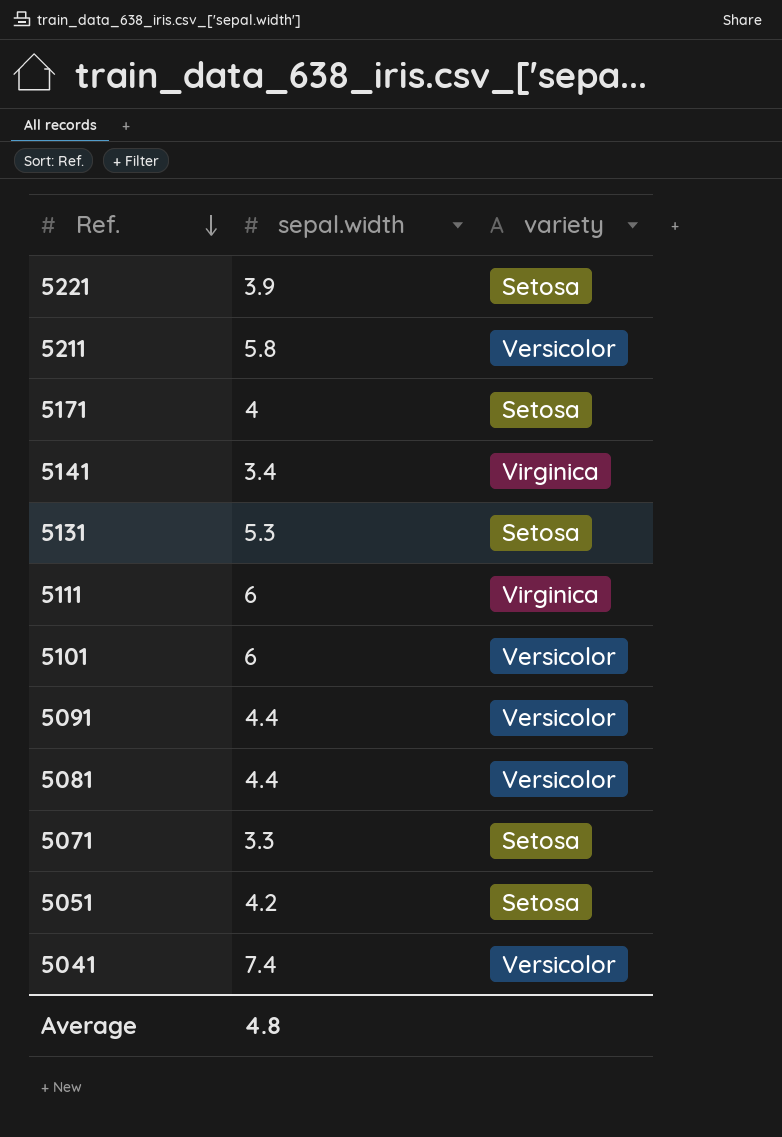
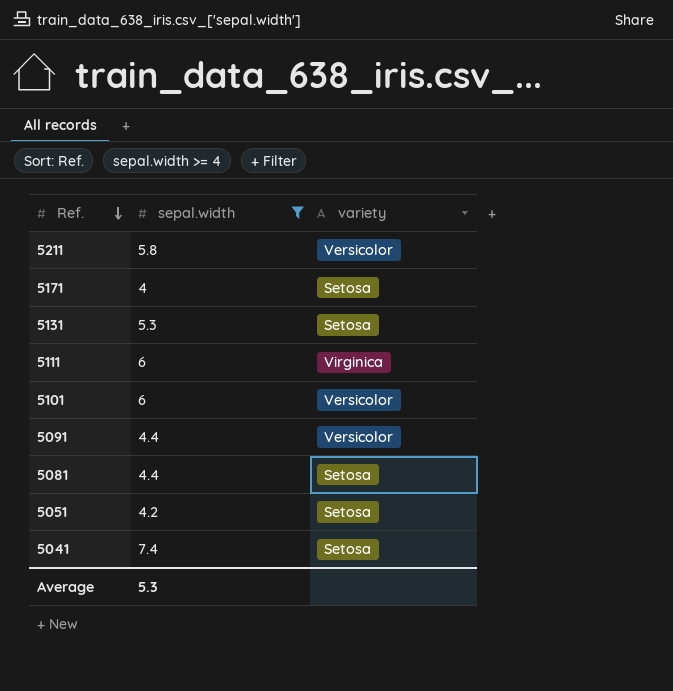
filter: none -> sepal.width >= 4
5081 | variety: Versicolor -> Setosa
5041 | variety: Versicolor -> Setosa
Average | sepal.width: 4.8 -> 5.3

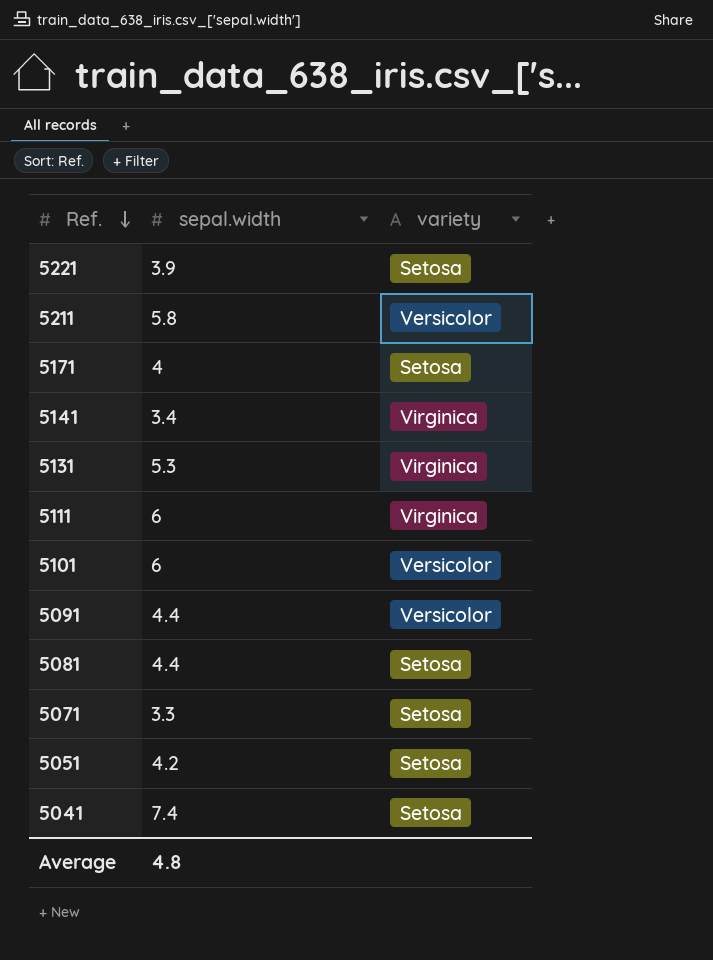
filter: sepal.width >= 4 -> none
5131 | variety: Setosa -> Virginica
Average | sepal.width: 5.3 -> 4.8

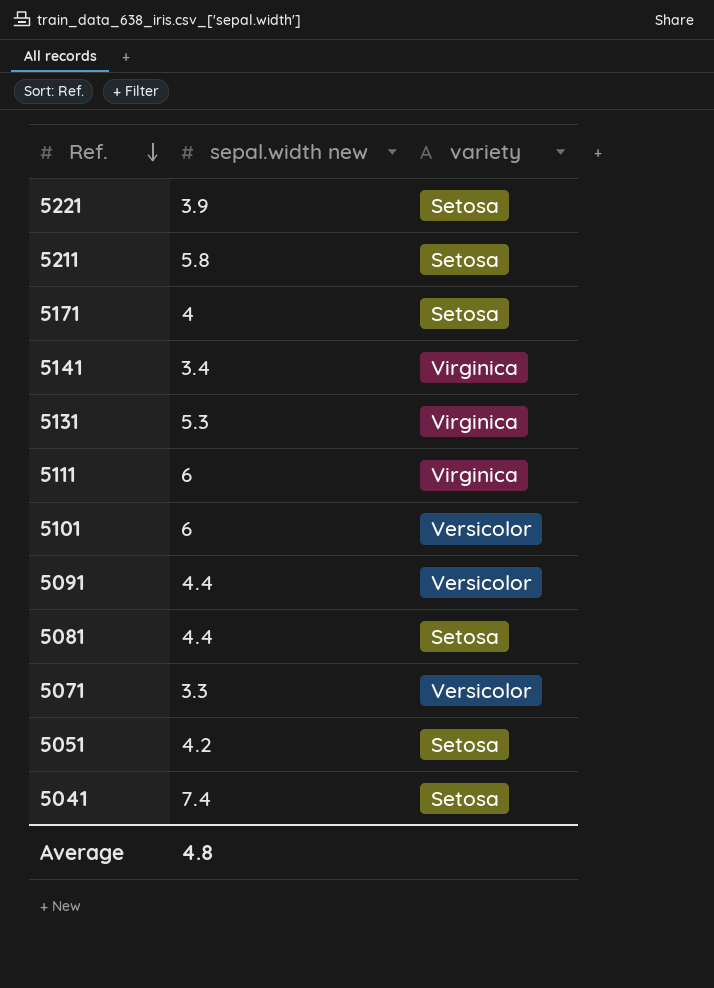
column name: sepal.width -> sepal.width new
5211 | variety: Versicolor -> Setosa
5071 | variety: Setosa -> Versicolor

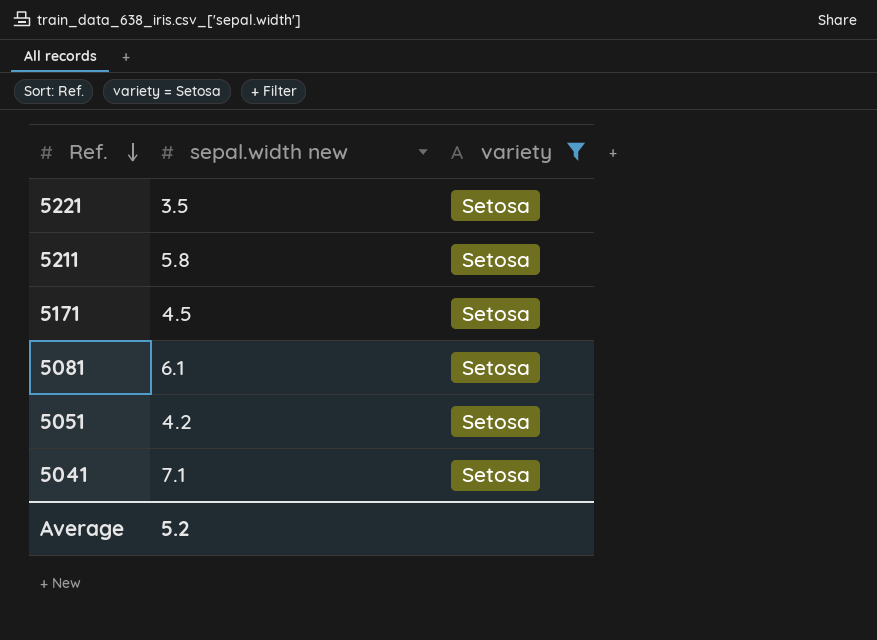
filter: none -> variety = Setosa
5221 | sepal.width new: 3.9 -> 3.5
5171 | sepal.width new: 4 -> 4.5
5081 | sepal.width new: 4.4 -> 6.1
5041 | sepal.width new: 7.4 -> 7.1
Average | sepal.width new: 4.8 -> 5.2

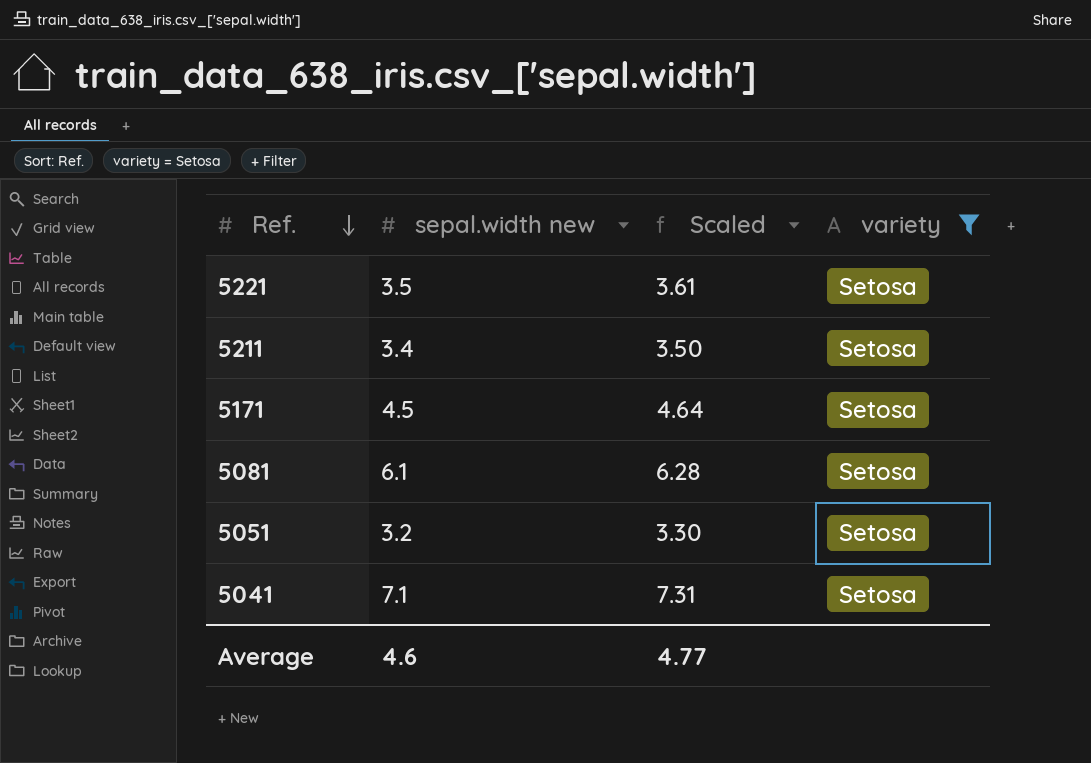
column Scaled | formula: none -> [sepal.width new] * 1.03
5211 | sepal.width new: 5.8 -> 3.4
5051 | sepal.width new: 4.2 -> 3.2
Average | sepal.width new: 5.2 -> 4.6

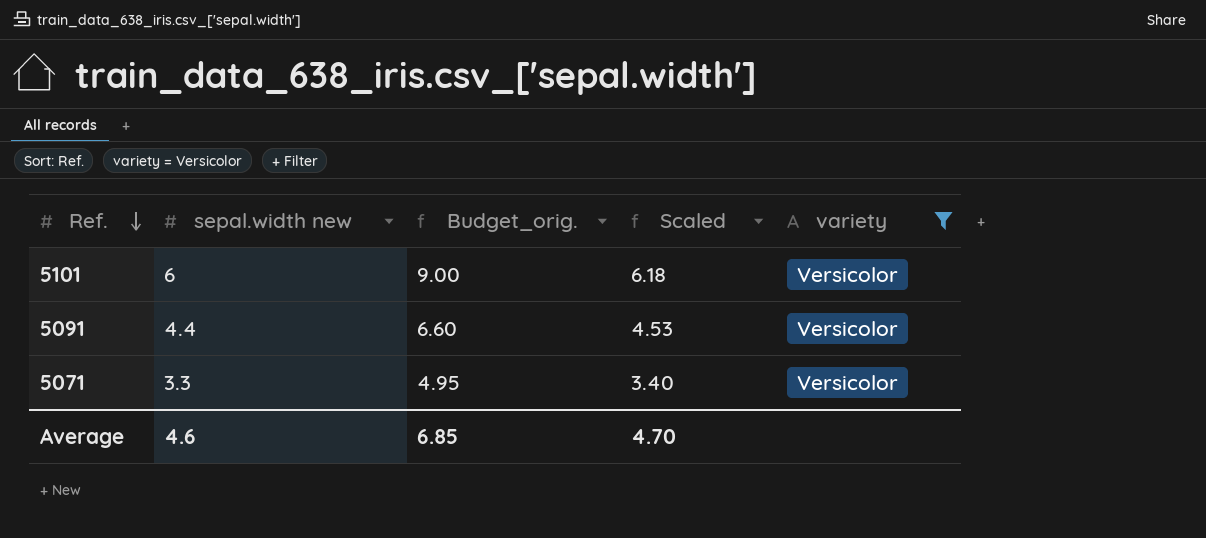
filter: variety = Setosa -> variety = Versicolor
column Budget_orig. | formula: none -> [sepal.width new] * 1.5
Average | Scaled: 4.77 -> 4.70

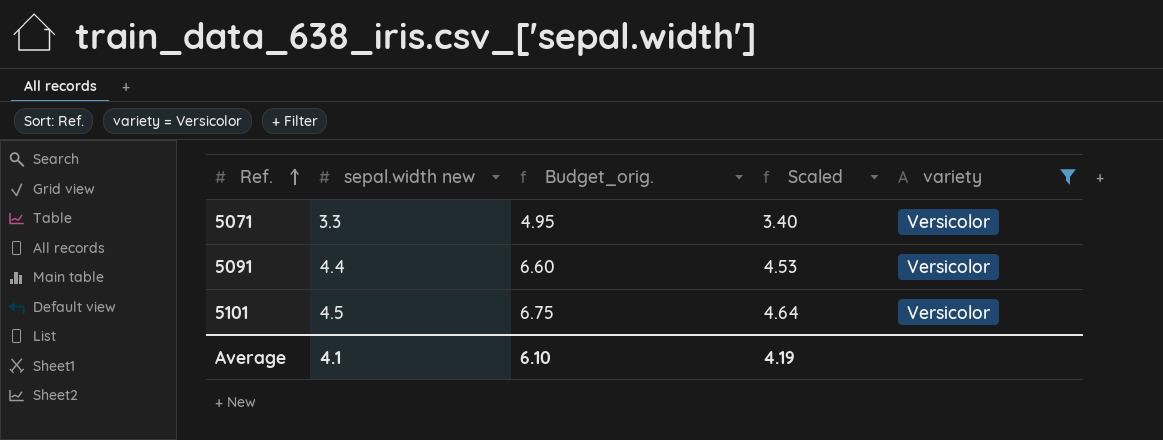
row order: Ref. descending -> Ref. ascending
5101 | sepal.width new: 6 -> 4.5
5101 | Budget_orig.: 9.00 -> 6.75
5101 | Scaled: 6.18 -> 4.64
Average | sepal.width new: 4.6 -> 4.1
Average | Budget_orig.: 6.85 -> 6.10
Average | Scaled: 4.70 -> 4.19

